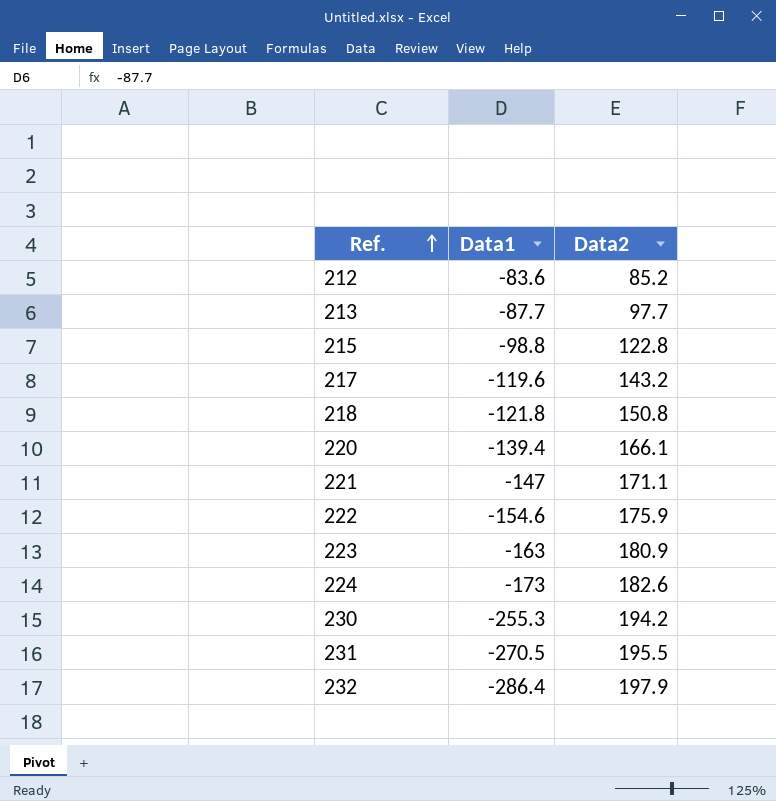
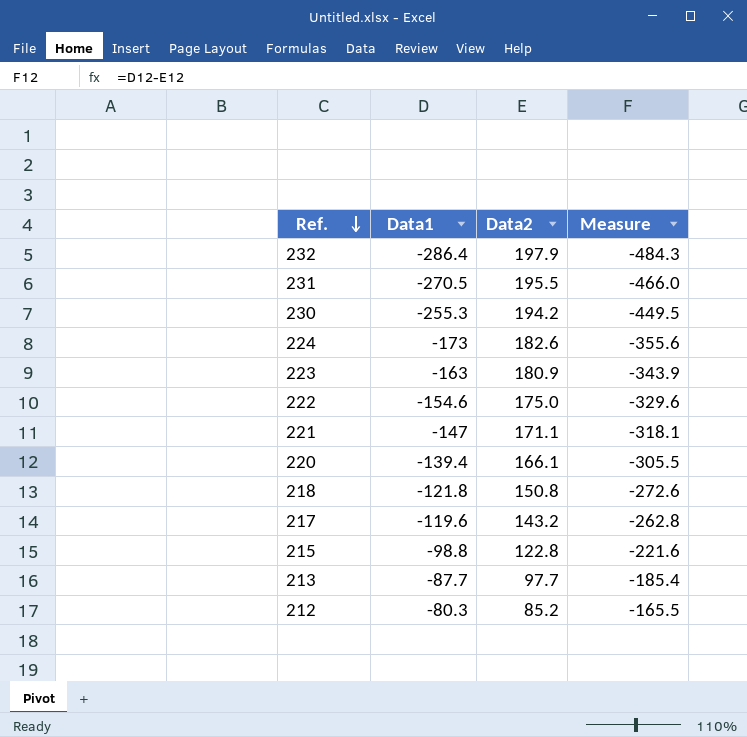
row order: Ref. ascending -> Ref. descending
column Measure | formula: none -> [Data1] - [Data2]
222 | Data2: 175.9 -> 175.0
212 | Data1: -83.6 -> -80.3

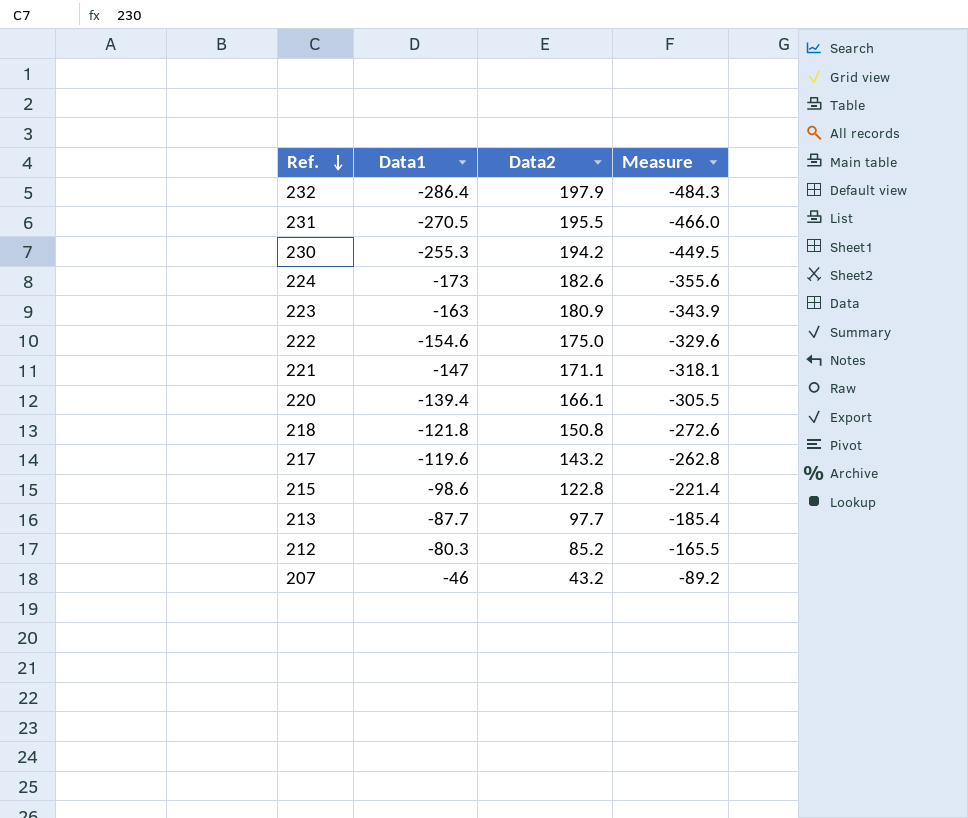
215 | Data1: -98.8 -> -98.6
215 | Measure: -221.6 -> -221.4
row 207: none -> -46 | 43.2 | -89.2

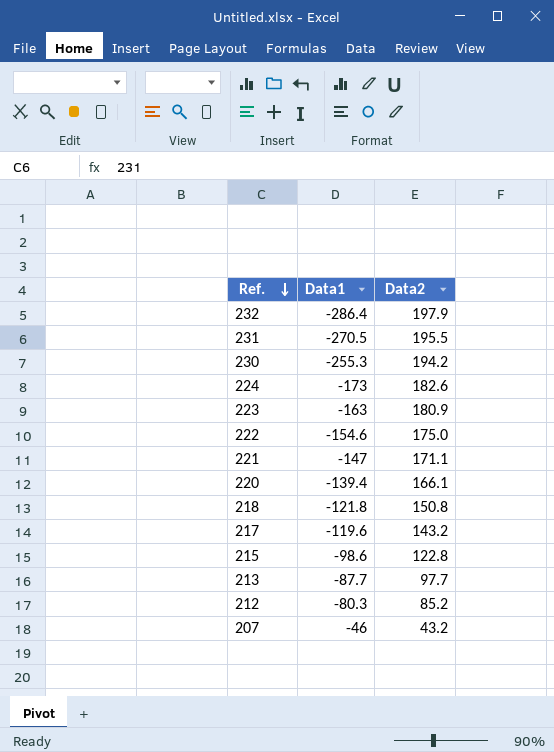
column Measure | formula: [Data1] - [Data2] -> none

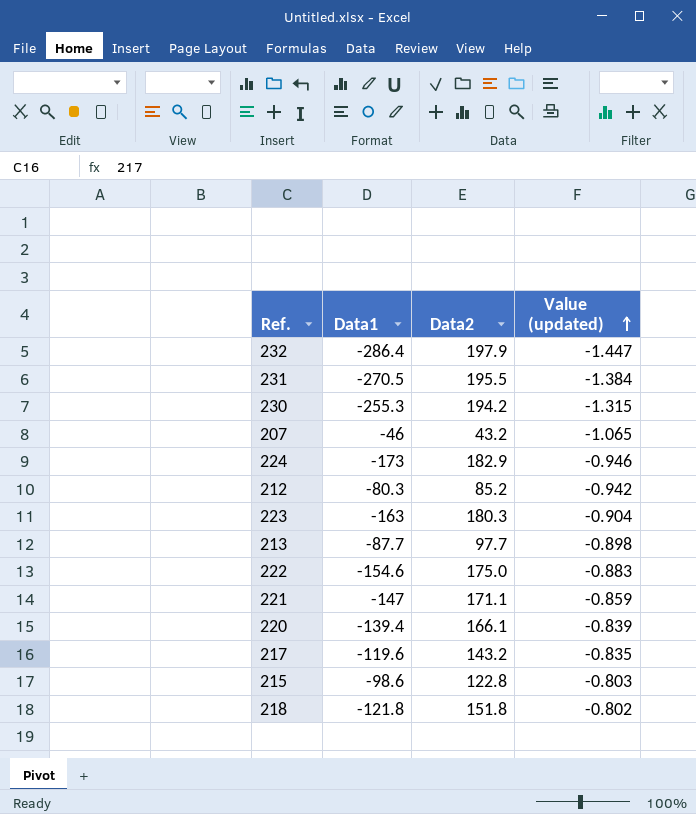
row order: Ref. descending -> Value (updated) ascending
column Value (updated) | formula: none -> [Data1] / [Data2]
224 | Data2: 182.6 -> 182.9
223 | Data2: 180.9 -> 180.3
218 | Data2: 150.8 -> 151.8

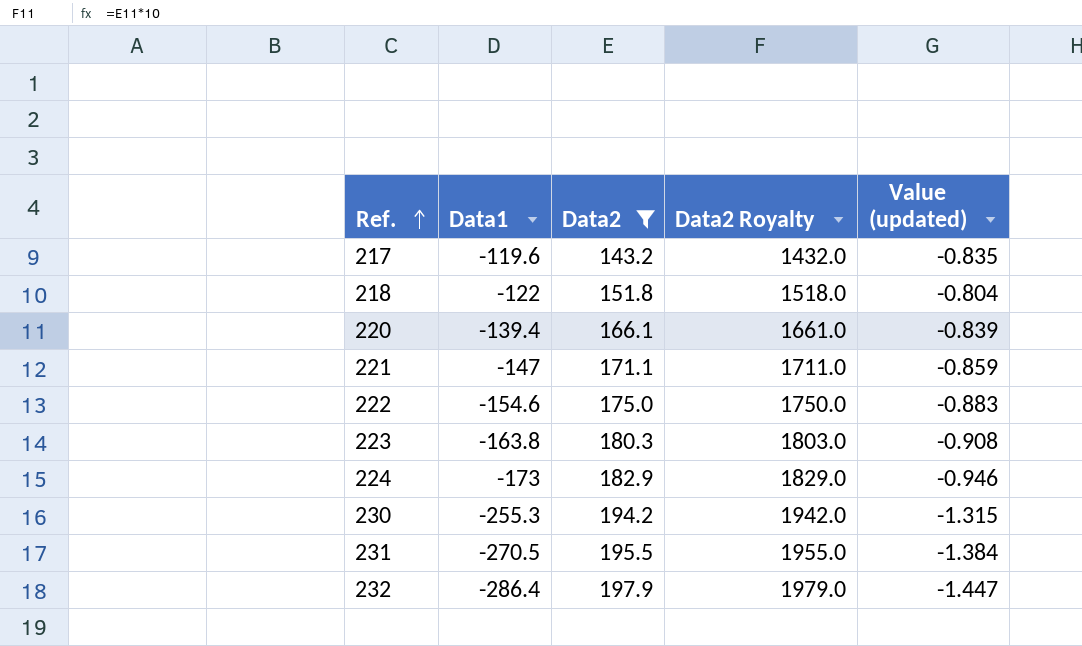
filter: none -> Data2 >= 143.2
row order: Value (updated) ascending -> Ref. ascending
column Data2 Royalty | formula: none -> [Data2] * 10
218 | Data1: -121.8 -> -122
218 | Value (updated): -0.802 -> -0.804
223 | Data1: -163 -> -163.8
223 | Value (updated): -0.904 -> -0.908

